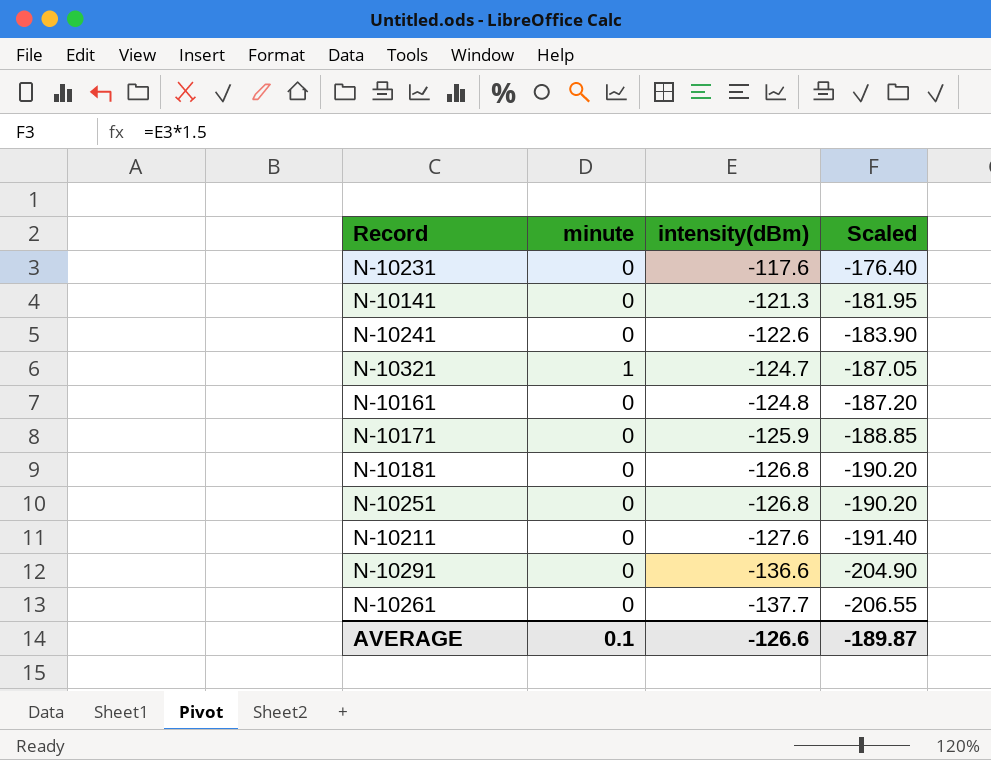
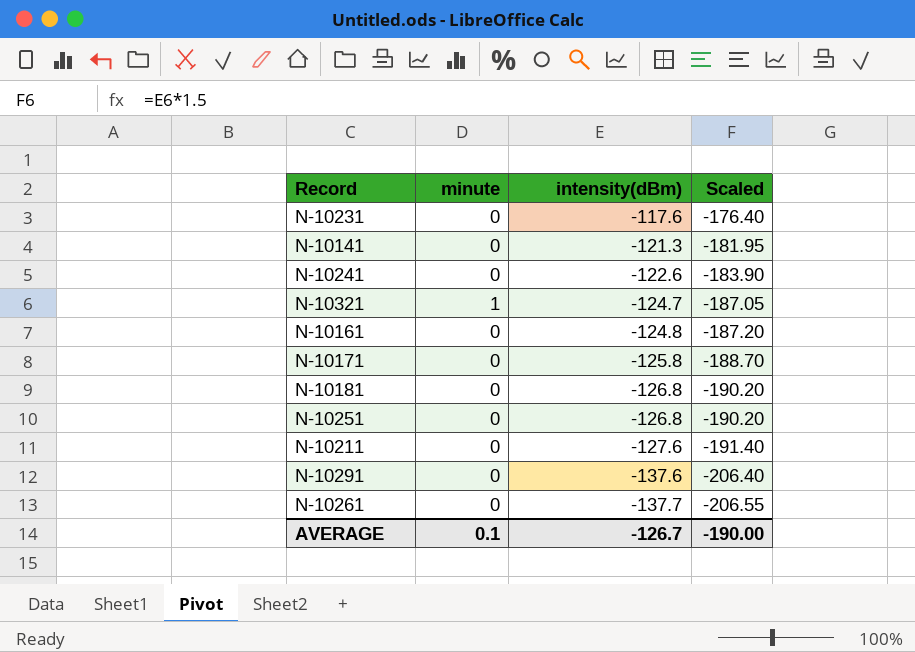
N-10171 | intensity(dBm): -125.9 -> -125.8
N-10171 | Scaled: -188.85 -> -188.70
N-10291 | intensity(dBm): -136.6 -> -137.6
N-10291 | Scaled: -204.90 -> -206.40
AVERAGE | intensity(dBm): -126.6 -> -126.7
AVERAGE | Scaled: -189.87 -> -190.00

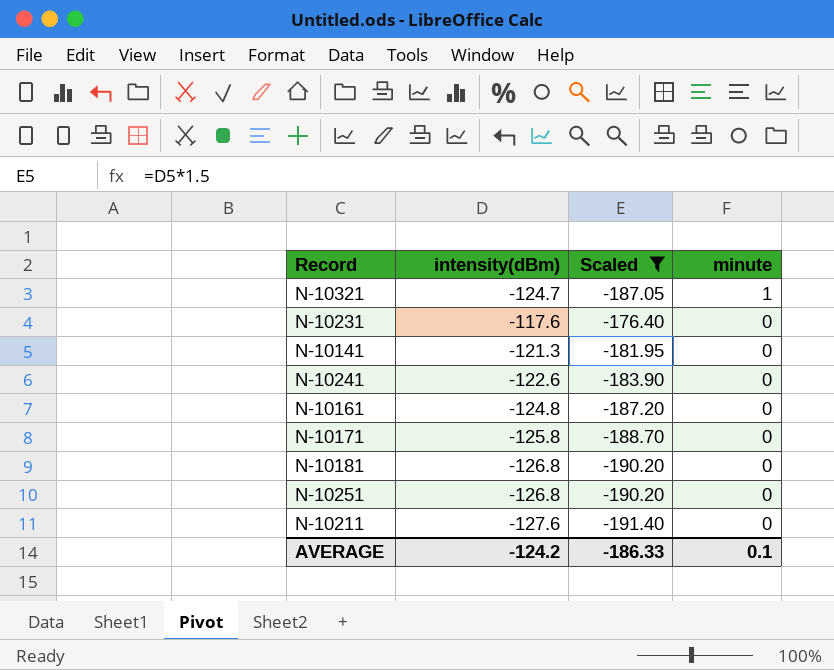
filter: none -> Scaled >= -191.40
row order: intensity(dBm) descending -> minute descending
column minute | position: 2 -> 4
AVERAGE | intensity(dBm): -126.7 -> -124.2
AVERAGE | Scaled: -190.00 -> -186.33

